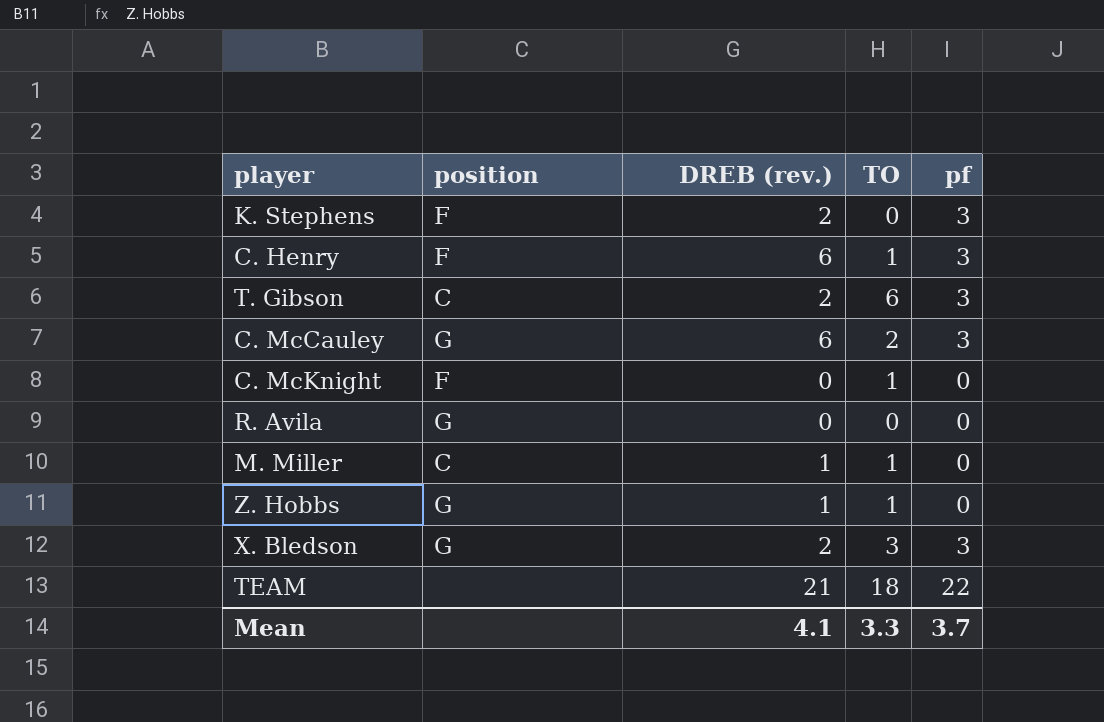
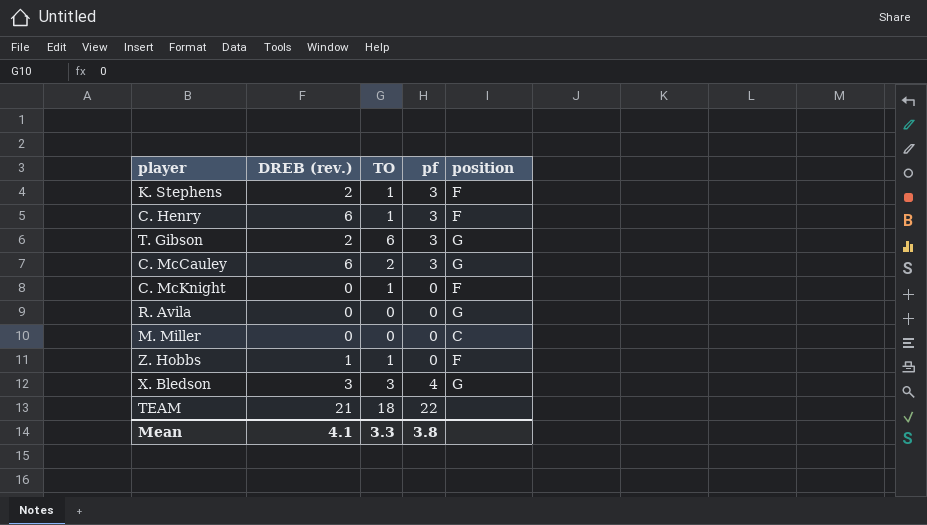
column position | position: 2 -> 5
K. Stephens | TO: 0 -> 1
T. Gibson | position: C -> G
M. Miller | DREB (rev.): 1 -> 0
M. Miller | TO: 1 -> 0
Z. Hobbs | position: G -> F
X. Bledson | DREB (rev.): 2 -> 3
X. Bledson | pf: 3 -> 4
Mean | pf: 3.7 -> 3.8

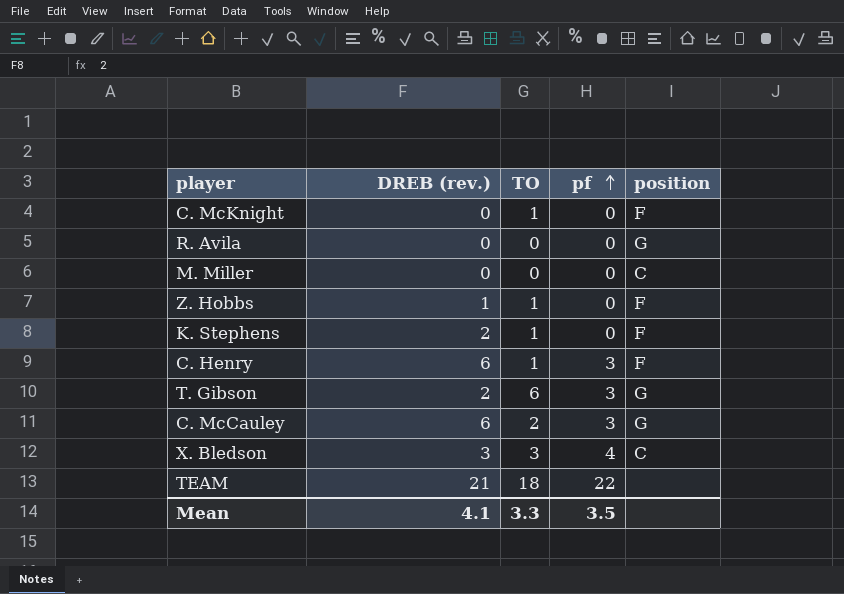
row order: none -> pf ascending
K. Stephens | pf: 3 -> 0
X. Bledson | position: G -> C
Mean | pf: 3.8 -> 3.5

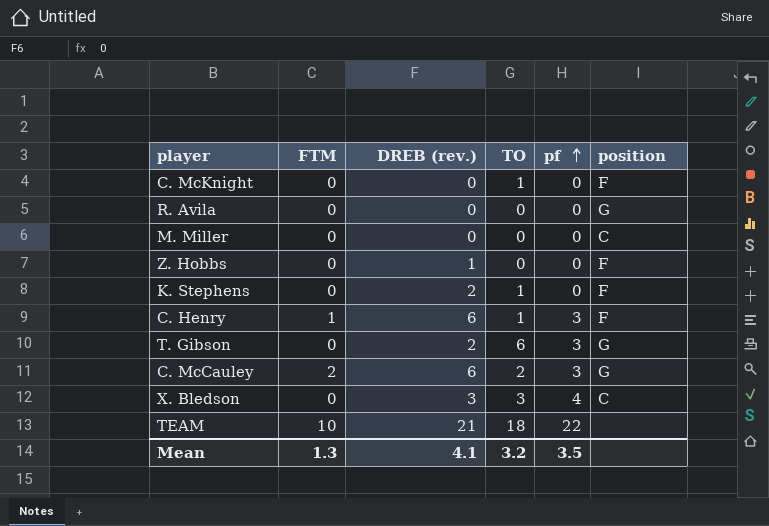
column FTM | position: none -> 2
Z. Hobbs | TO: 1 -> 0
Mean | TO: 3.3 -> 3.2

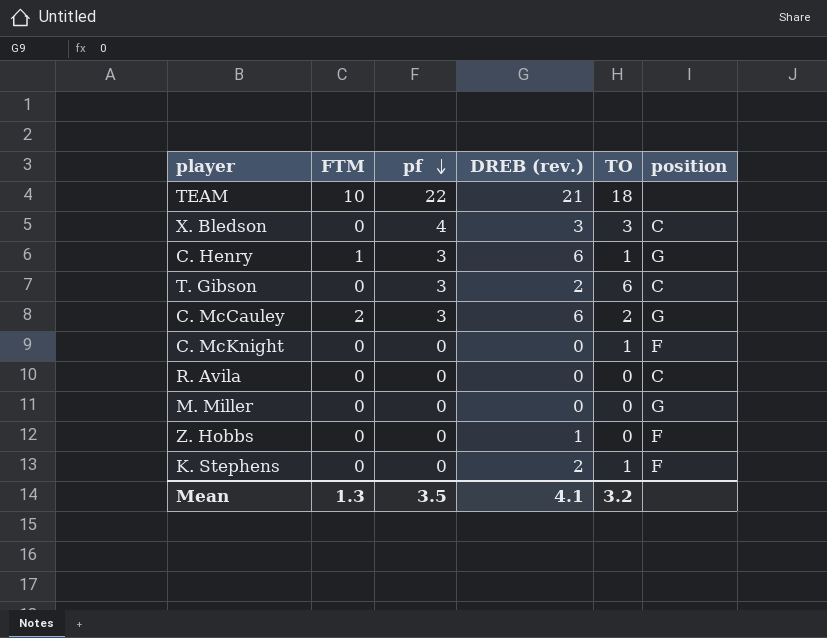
row order: pf ascending -> pf descending
column pf | position: 5 -> 3
C. Henry | position: F -> G
T. Gibson | position: G -> C
R. Avila | position: G -> C
M. Miller | position: C -> G

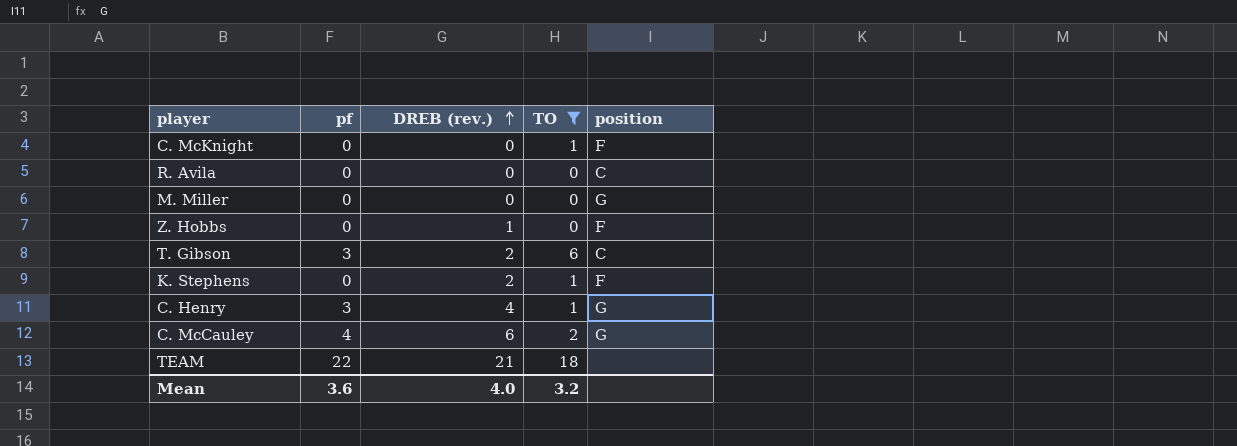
filter: none -> TO != 3
row order: pf descending -> DREB (rev.) ascending
column FTM | position: 2 -> none
C. Henry | DREB (rev.): 6 -> 4
C. McCauley | pf: 3 -> 4
Mean | pf: 3.5 -> 3.6
Mean | DREB (rev.): 4.1 -> 4.0

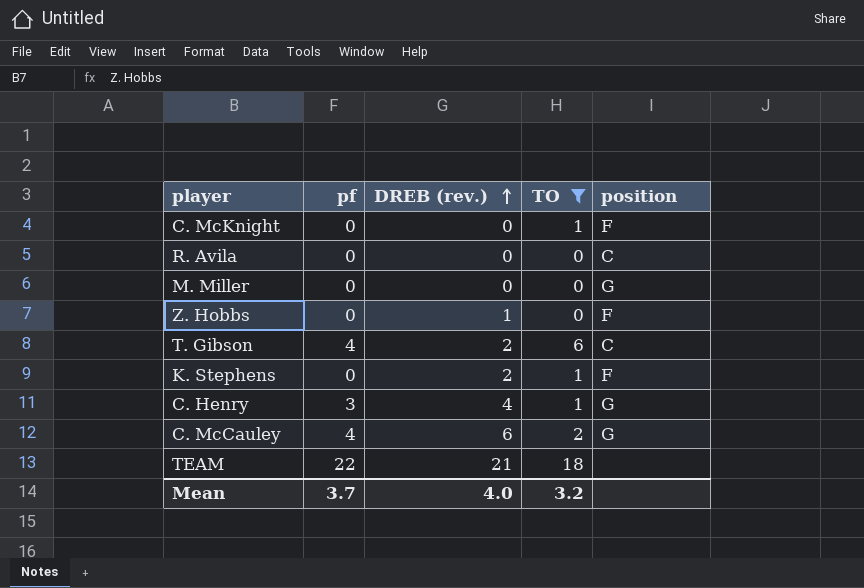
T. Gibson | pf: 3 -> 4
Mean | pf: 3.6 -> 3.7

